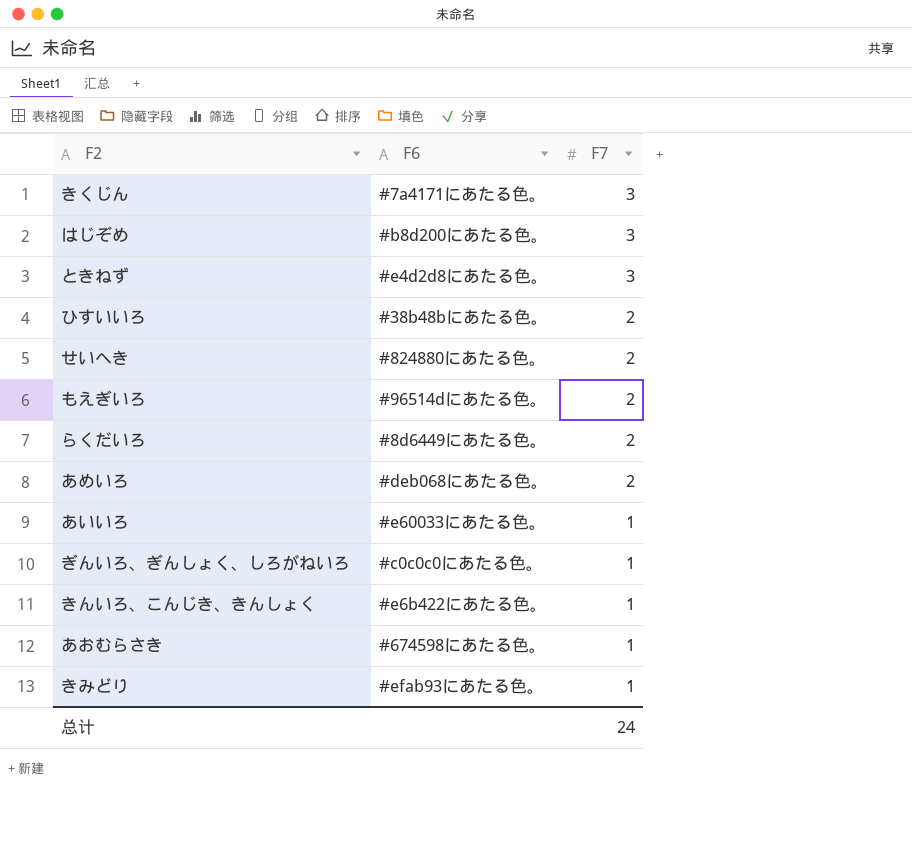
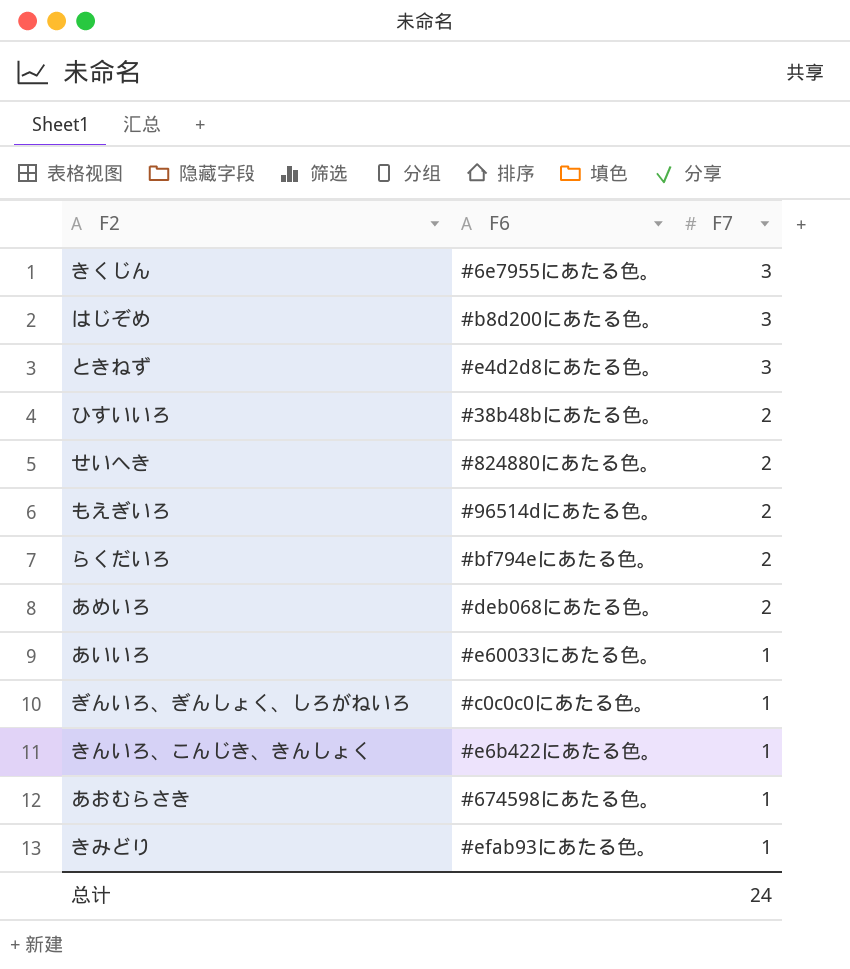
きくじん | F6: #7a4171にあたる色。 -> #6e7955にあたる色。
らくだいろ | F6: #8d6449にあたる色。 -> #bf794eにあたる色。

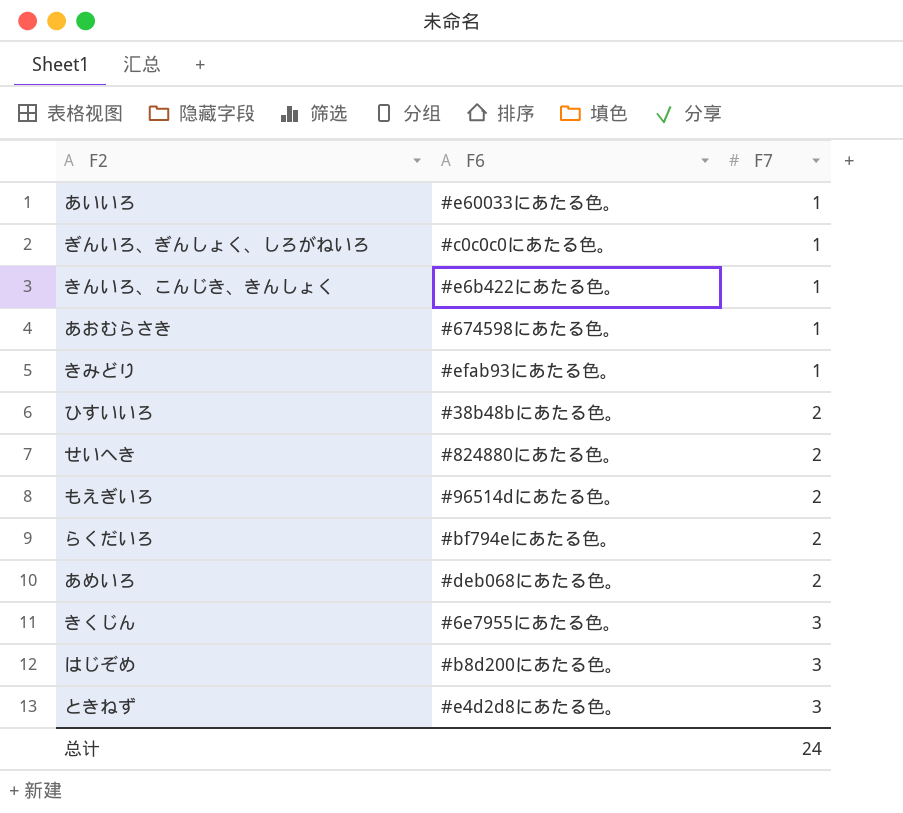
row order: F7 descending -> F7 ascending

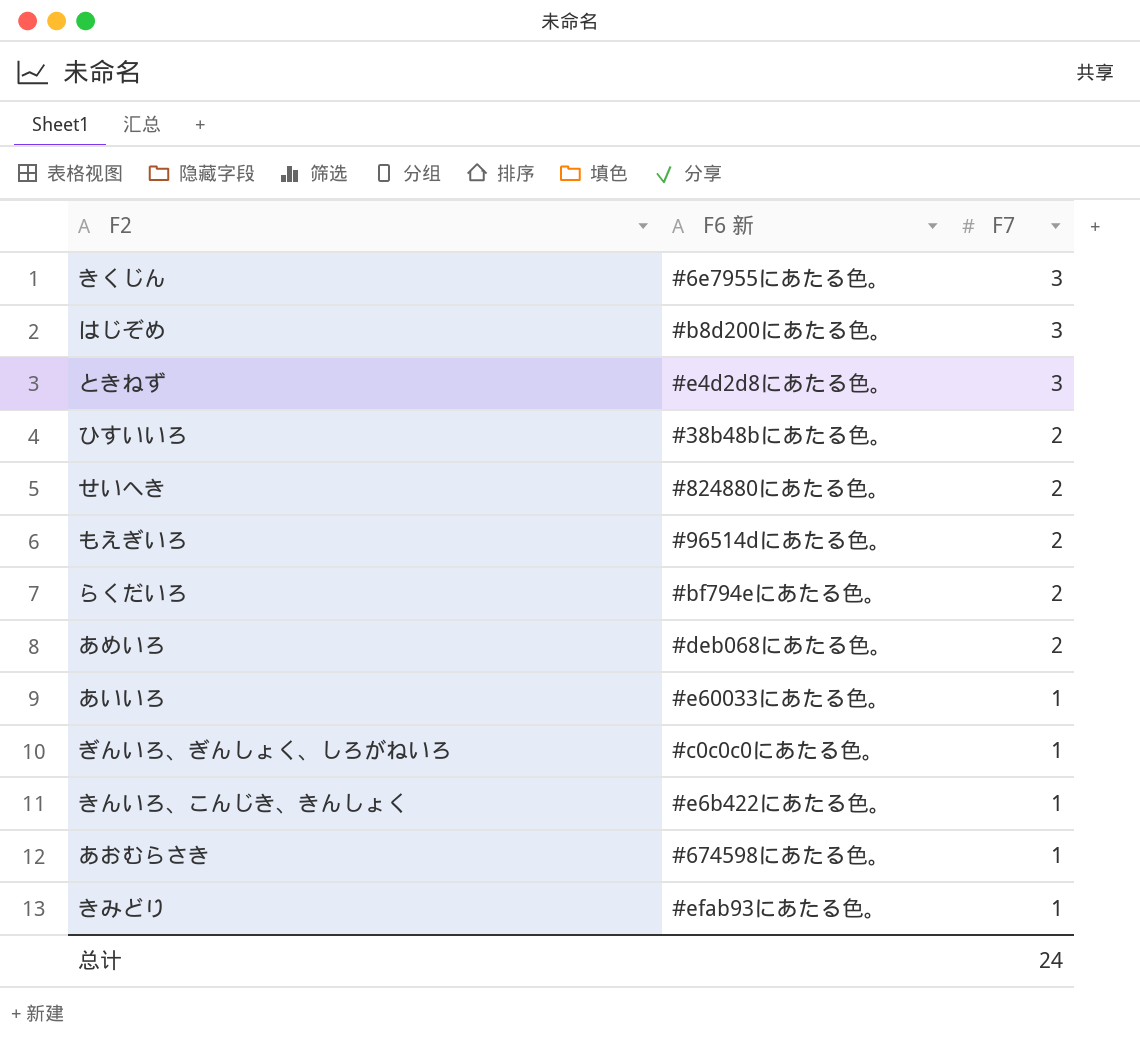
row order: F7 ascending -> F7 descending
column name: F6 -> F6 新

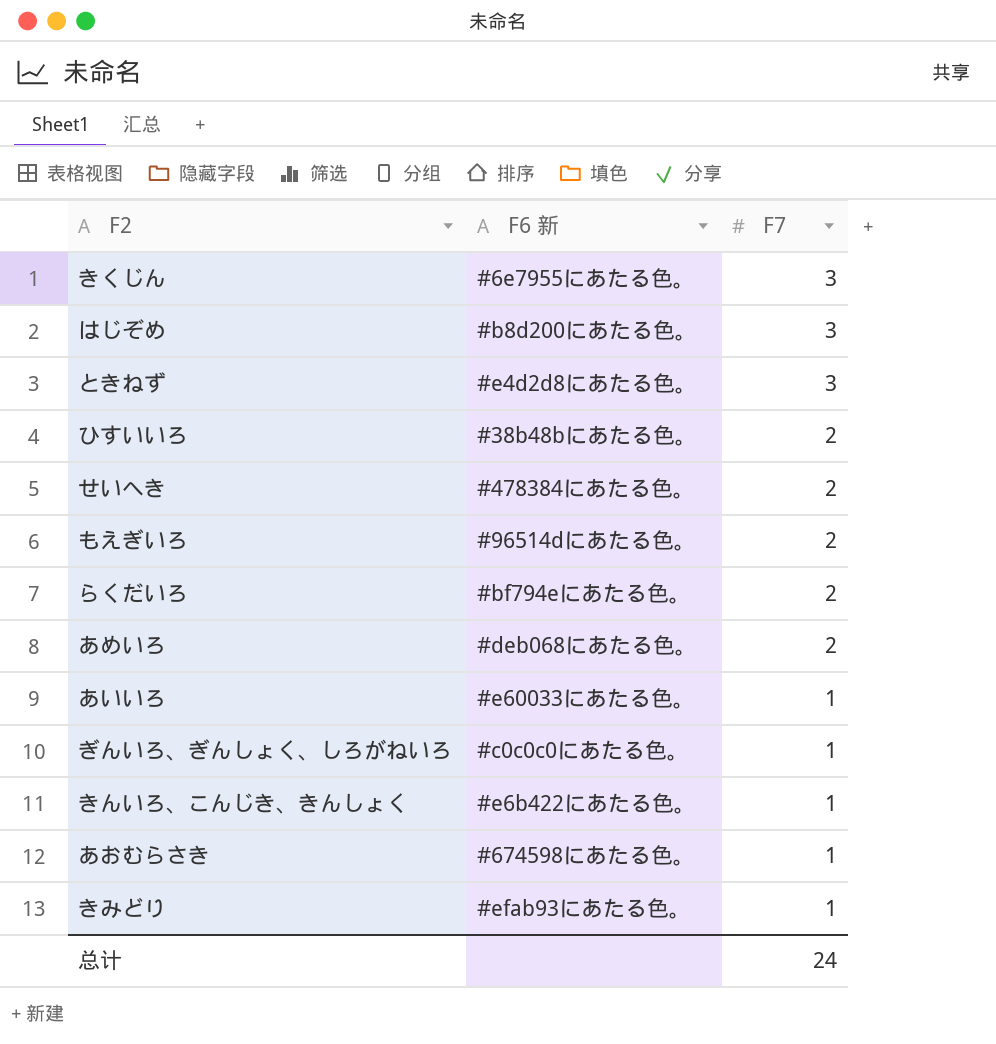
せいへき | F6 新: #824880にあたる色。 -> #478384にあたる色。

